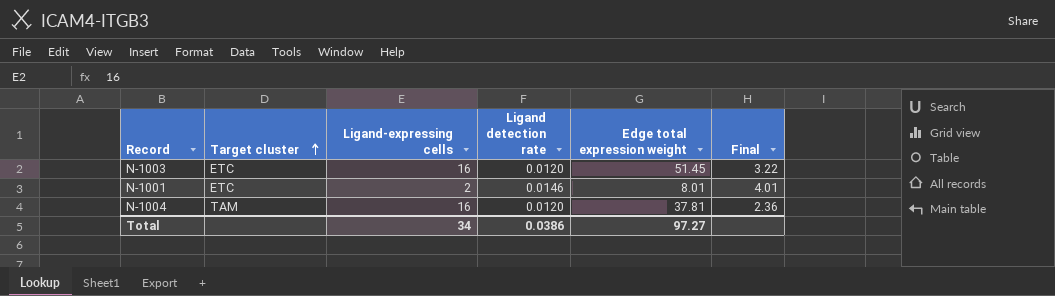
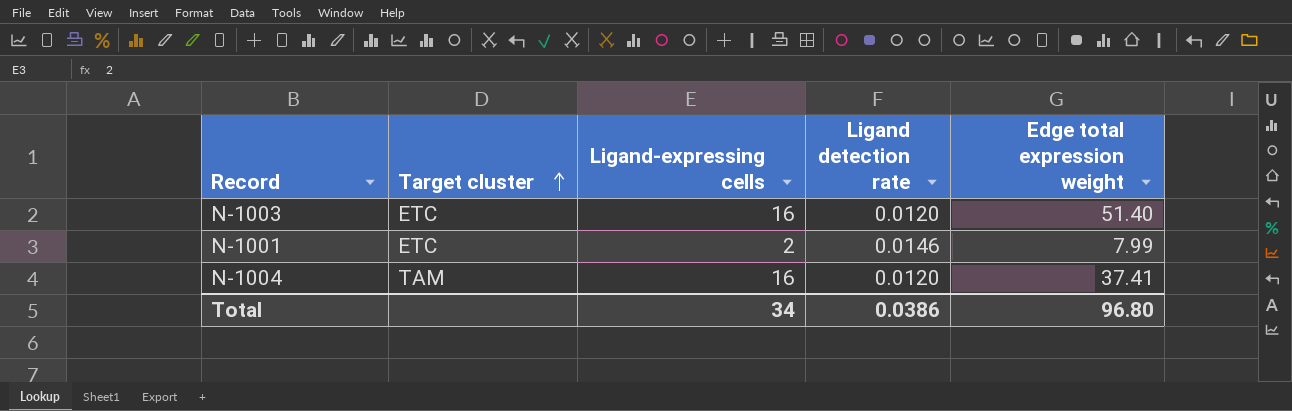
column Final | formula: [Edge total expression weight] / [Ligand-expressing cells] -> none
N-1003 | Edge total expression weight: 51.45 -> 51.40
N-1001 | Edge total expression weight: 8.01 -> 7.99
N-1004 | Edge total expression weight: 37.81 -> 37.41
Total | Edge total expression weight: 97.27 -> 96.80

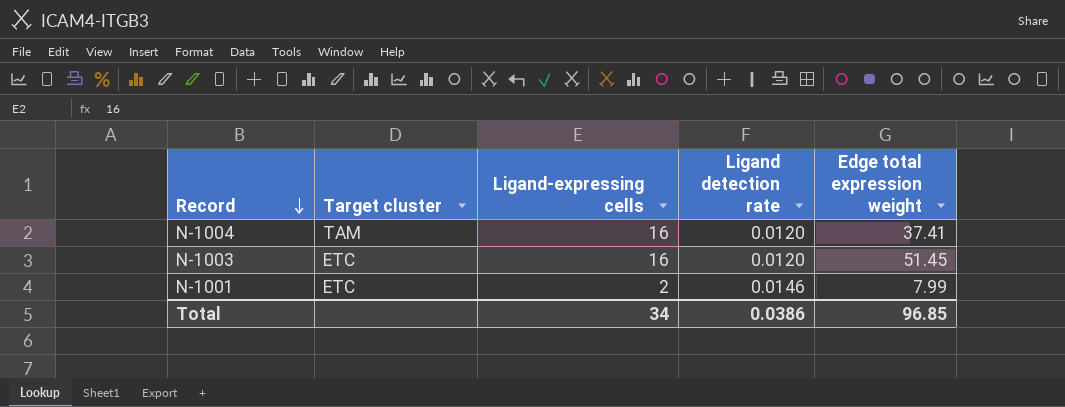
row order: Target cluster ascending -> Record descending
N-1003 | Edge total expression weight: 51.40 -> 51.45
Total | Edge total expression weight: 96.80 -> 96.85

